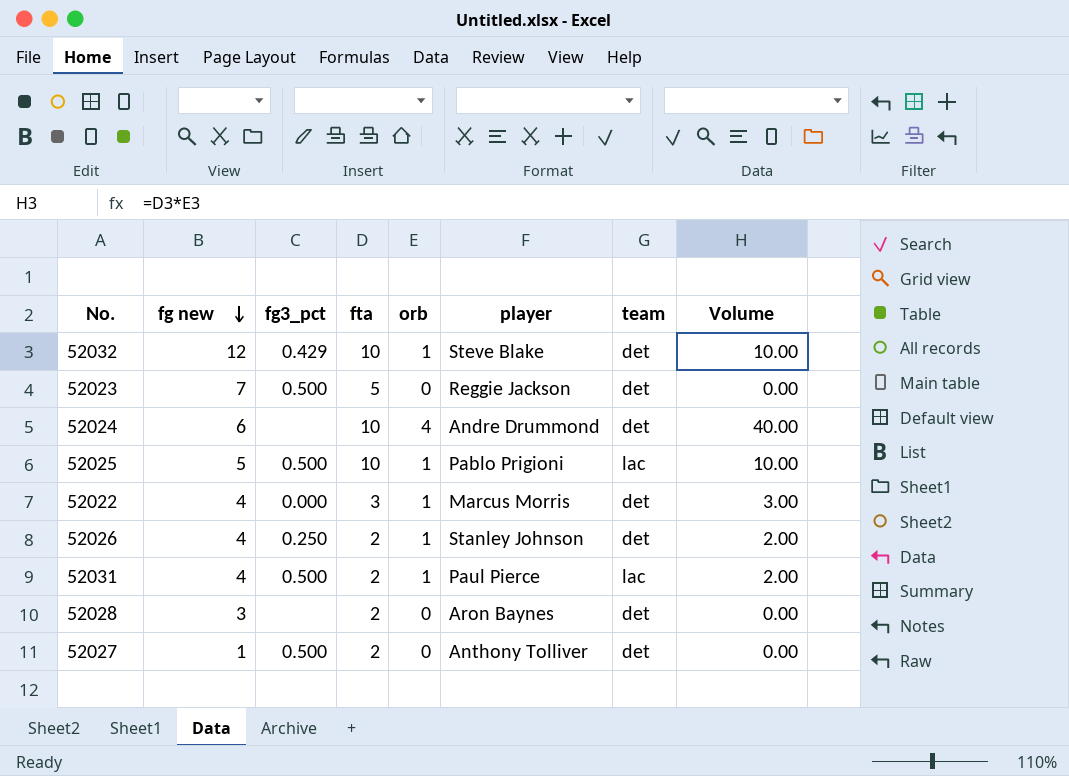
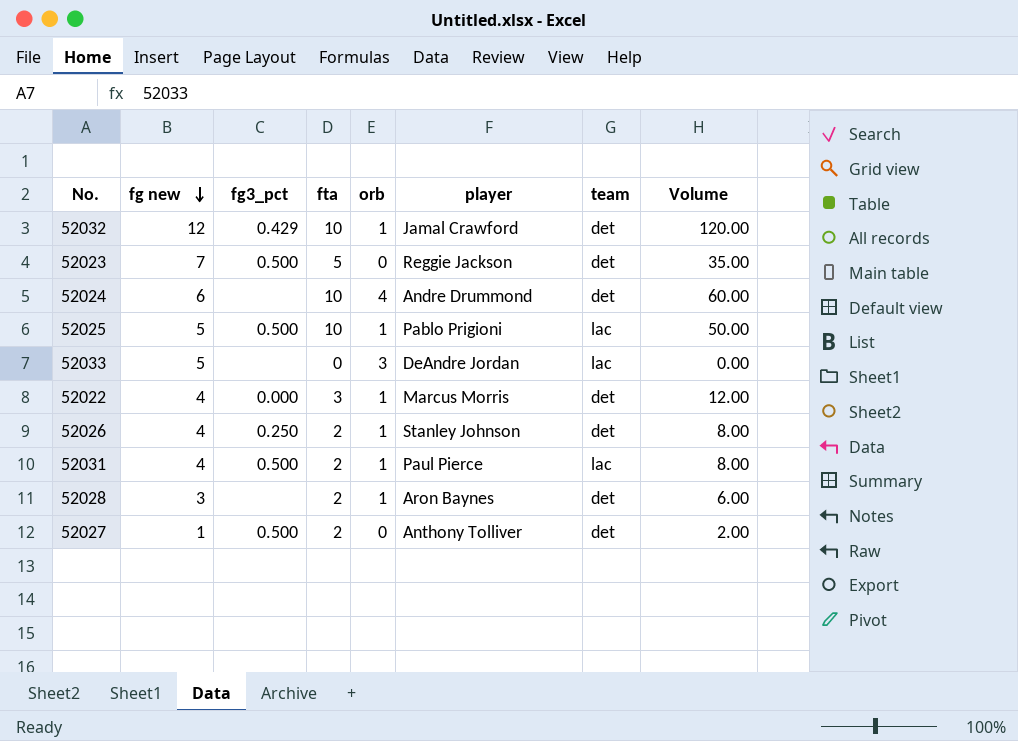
column Volume | formula: [fta] * [orb] -> [fg new] * [fta]
52032 | player: Steve Blake -> Jamal Crawford
row 52033: none -> 5 | none | 0 | 3 | DeAndre Jordan | lac | 0.00
52028 | orb: 0 -> 1

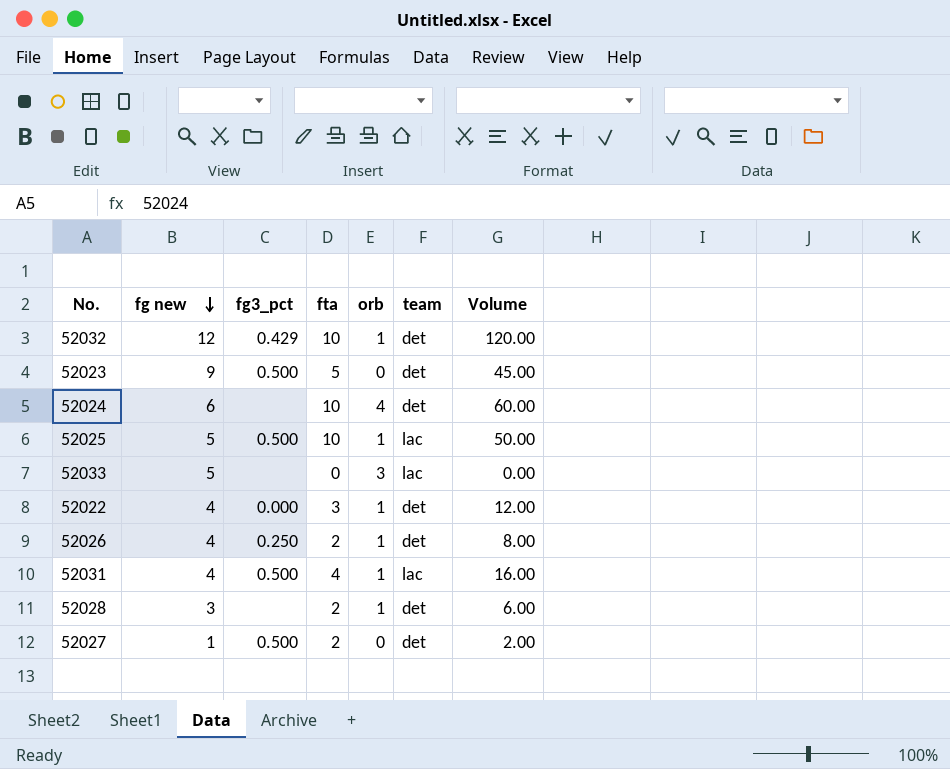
column player | position: 6 -> none
52023 | fg new: 7 -> 9
52023 | Volume: 35.00 -> 45.00
52031 | fta: 2 -> 4
52031 | Volume: 8.00 -> 16.00

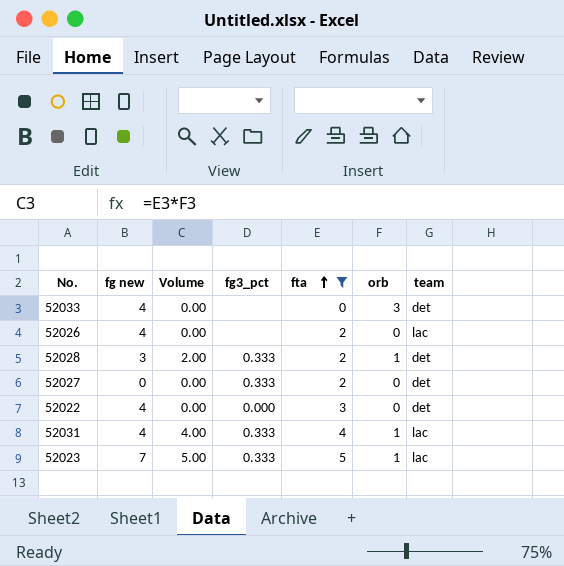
filter: none -> fta != 10
row order: fg new descending -> fta ascending
column Volume | formula: [fg new] * [fta] -> [fta] * [orb]
column Volume | position: 7 -> 3
52033 | fg new: 5 -> 4
52033 | team: lac -> det
52026 | fg3_pct: 0.250 -> none
52026 | orb: 1 -> 0
52026 | team: det -> lac
52028 | fg3_pct: none -> 0.333
52027 | fg new: 1 -> 0
52027 | fg3_pct: 0.500 -> 0.333
52022 | orb: 1 -> 0
52031 | fg3_pct: 0.500 -> 0.333
52023 | fg new: 9 -> 7
52023 | fg3_pct: 0.500 -> 0.333
52023 | orb: 0 -> 1
52023 | team: det -> lac

